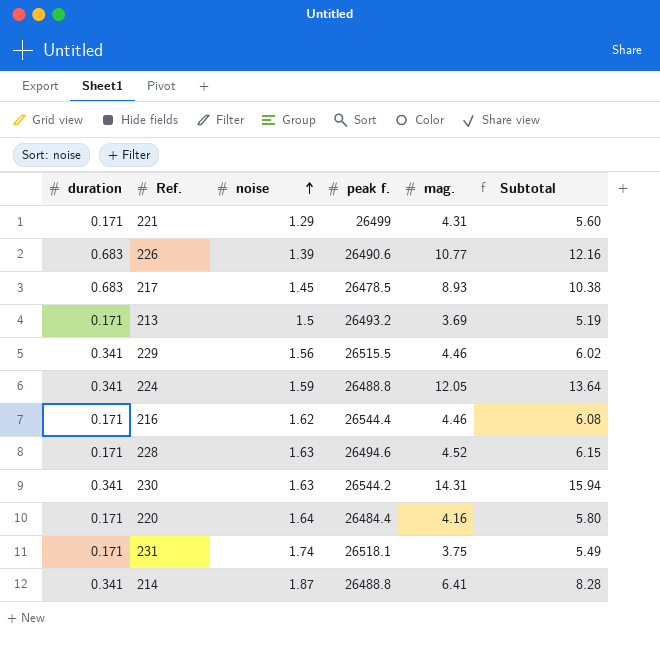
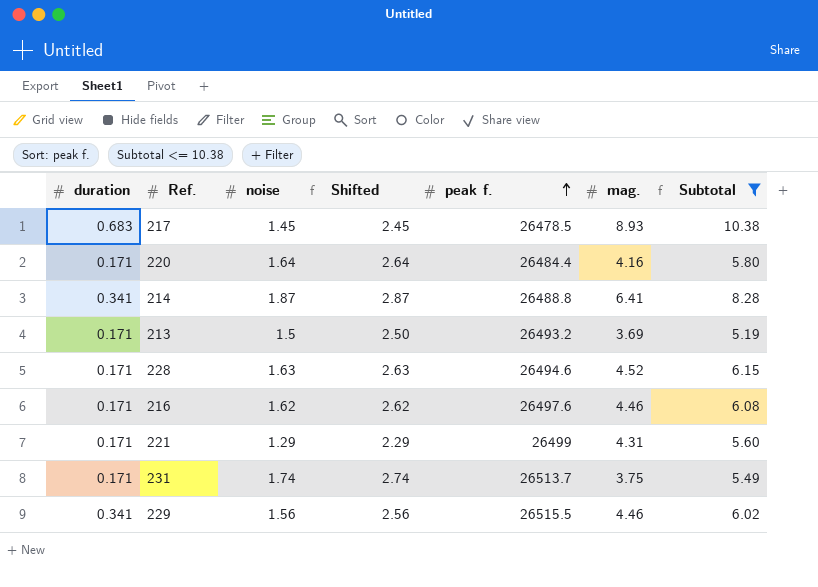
filter: none -> Subtotal <= 10.38
row order: noise ascending -> peak f. ascending
column Shifted | formula: none -> [noise] + 1
216 | peak f.: 26544.4 -> 26497.6
231 | peak f.: 26518.1 -> 26513.7

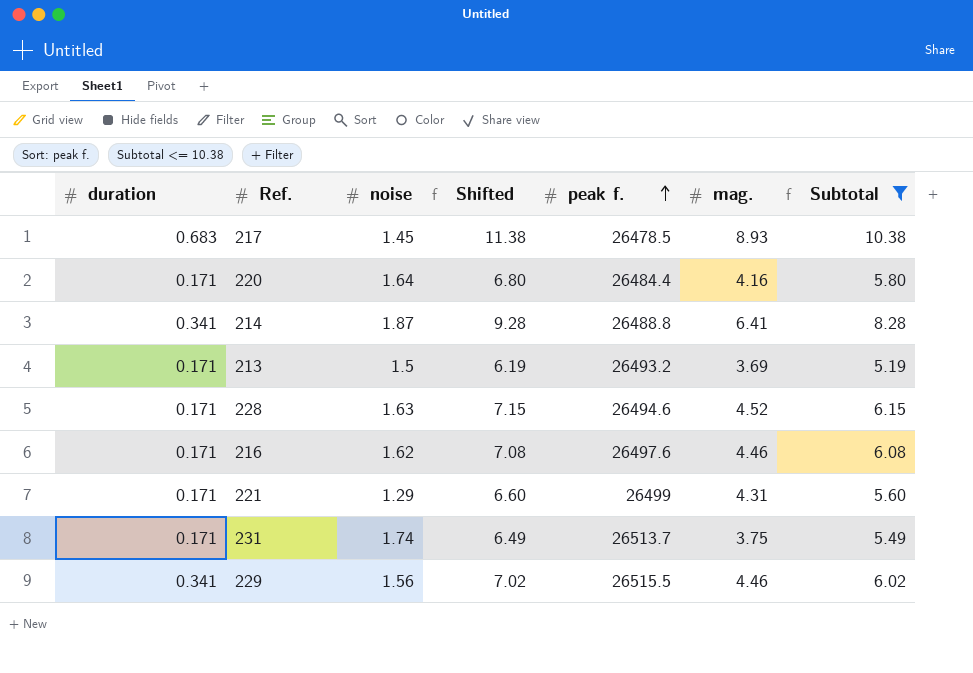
column Shifted | formula: [noise] + 1 -> [Subtotal] + 1

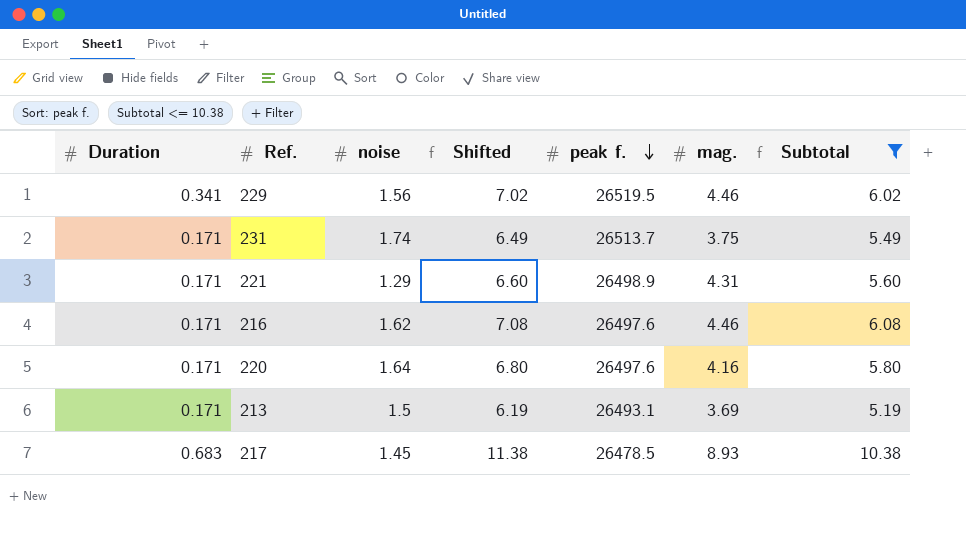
row order: peak f. ascending -> peak f. descending
column name: duration -> Duration
row 214: 0.341 | 1.87 | 9.28 | 26488.8 | 6.41 | 8.28 -> none
row 228: 0.171 | 1.63 | 7.15 | 26494.6 | 4.52 | 6.15 -> none
229 | peak f.: 26515.5 -> 26519.5
221 | peak f.: 26499 -> 26498.9
220 | peak f.: 26484.4 -> 26497.6
213 | peak f.: 26493.2 -> 26493.1

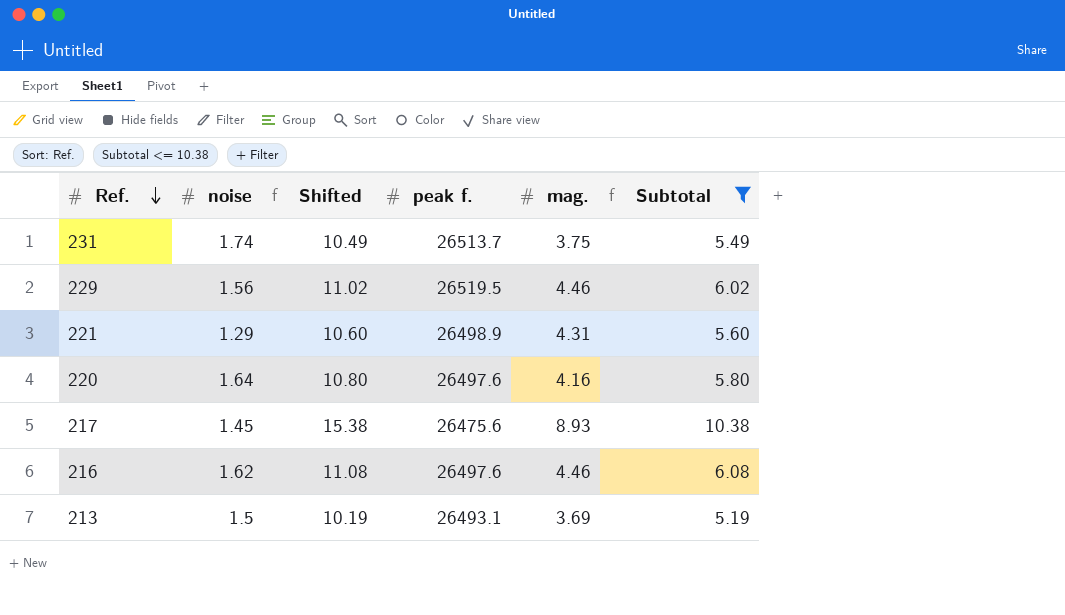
row order: peak f. descending -> Ref. descending
column Duration | position: 1 -> none
column Shifted | formula: [Subtotal] + 1 -> [Subtotal] + 5
217 | peak f.: 26478.5 -> 26475.6

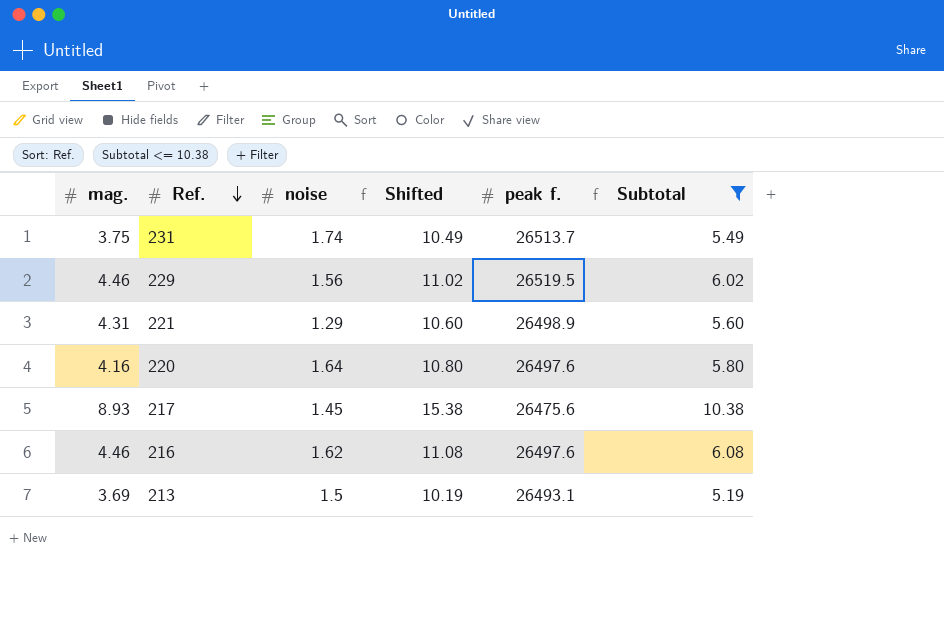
column mag. | position: 5 -> 1

